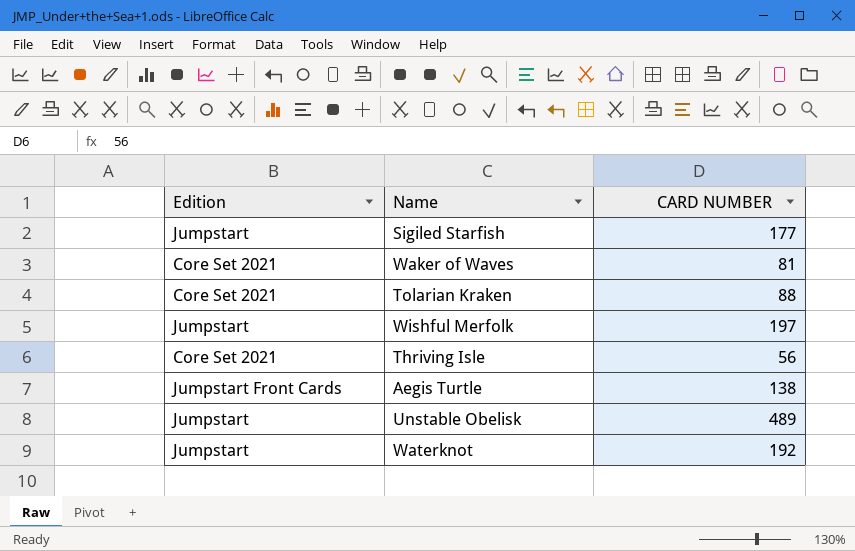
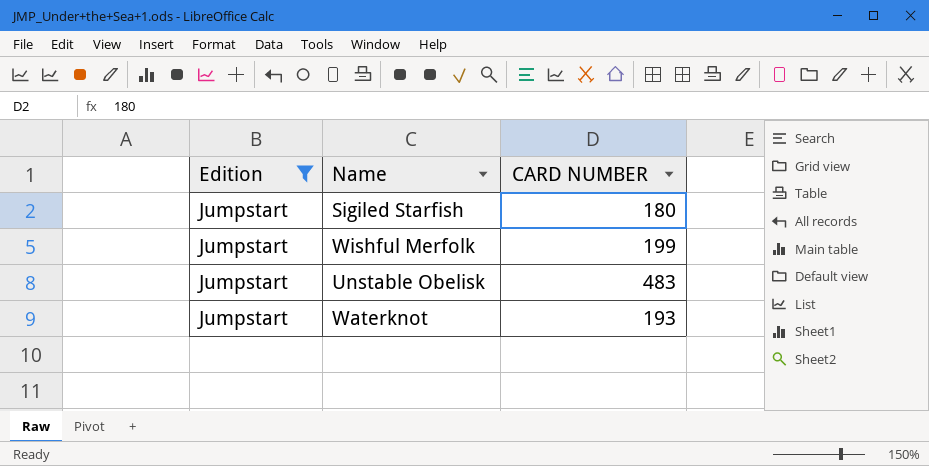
filter: none -> Edition = Jumpstart
Sigiled Starfish | CARD NUMBER: 177 -> 180
Wishful Merfolk | CARD NUMBER: 197 -> 199
Unstable Obelisk | CARD NUMBER: 489 -> 483
Waterknot | CARD NUMBER: 192 -> 193

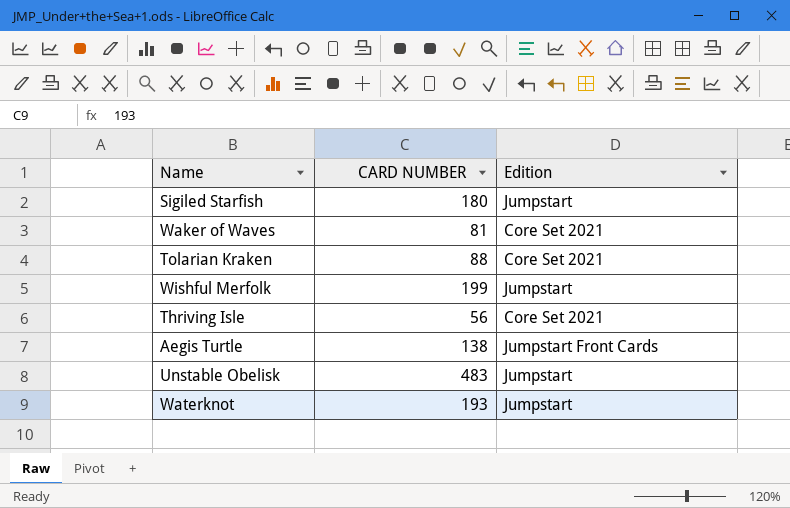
filter: Edition = Jumpstart -> none
column Edition | position: 1 -> 3

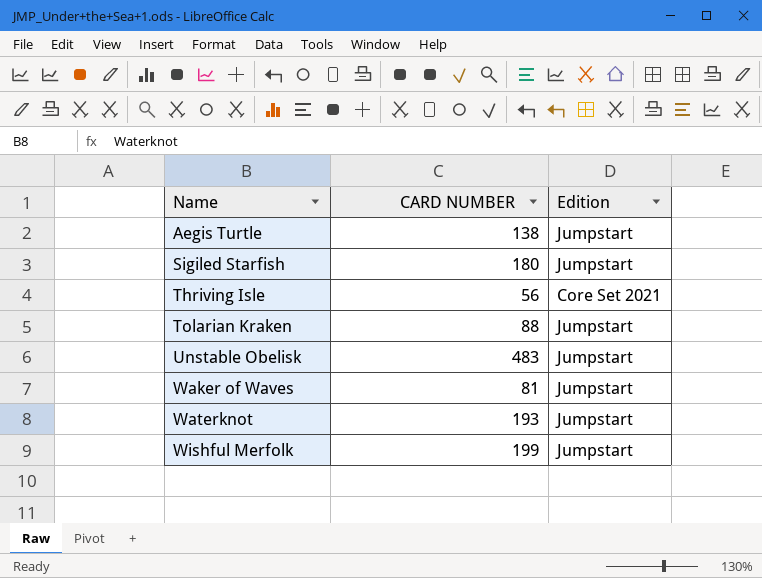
row order: none -> Name ascending
Aegis Turtle | Edition: Jumpstart Front Cards -> Jumpstart
Tolarian Kraken | Edition: Core Set 2021 -> Jumpstart
Waker of Waves | Edition: Core Set 2021 -> Jumpstart

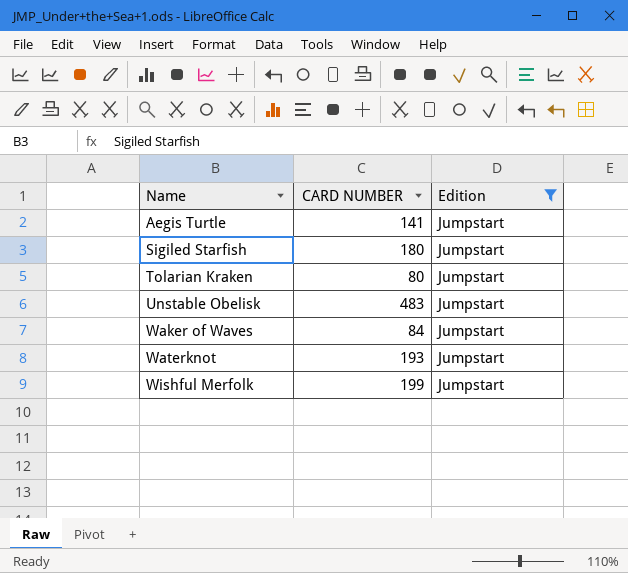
filter: none -> Edition = Jumpstart
Aegis Turtle | CARD NUMBER: 138 -> 141
Tolarian Kraken | CARD NUMBER: 88 -> 80
Waker of Waves | CARD NUMBER: 81 -> 84

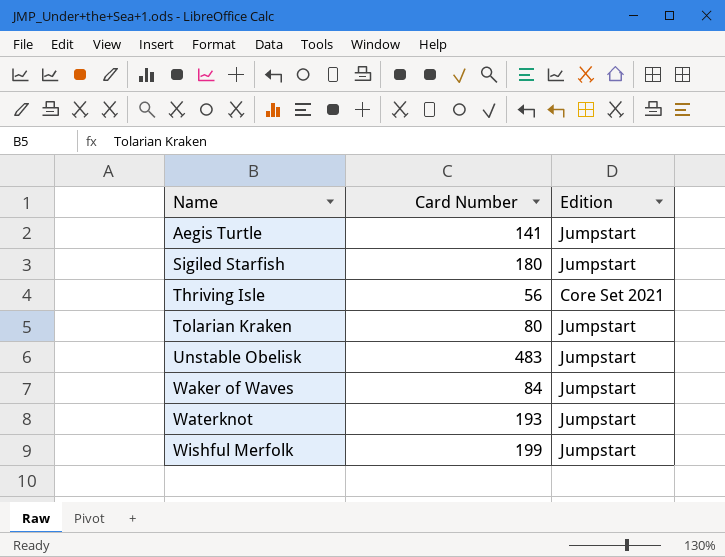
filter: Edition = Jumpstart -> none
column name: CARD NUMBER -> Card Number

